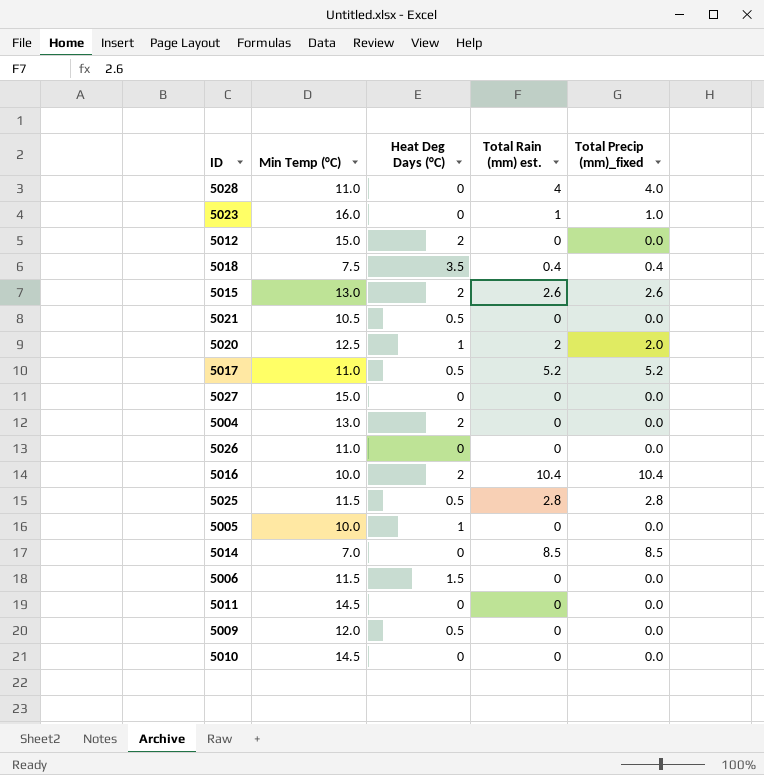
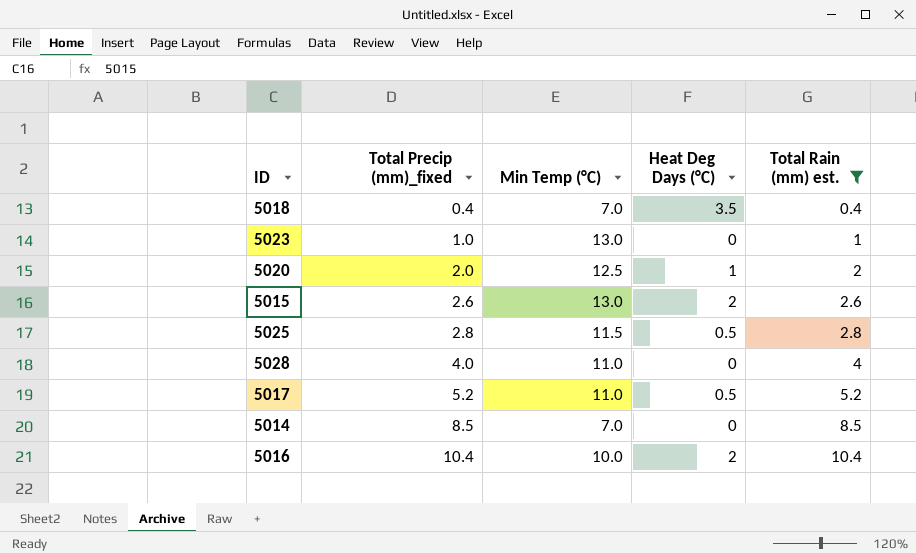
filter: none -> Total Rain (mm) est. != 0
row order: none -> Total Precip (mm)_fixed ascending
column Total Precip (mm)_fixed | position: 5 -> 2
5018 | Min Temp (°C): 7.5 -> 7.0
5023 | Min Temp (°C): 16.0 -> 13.0

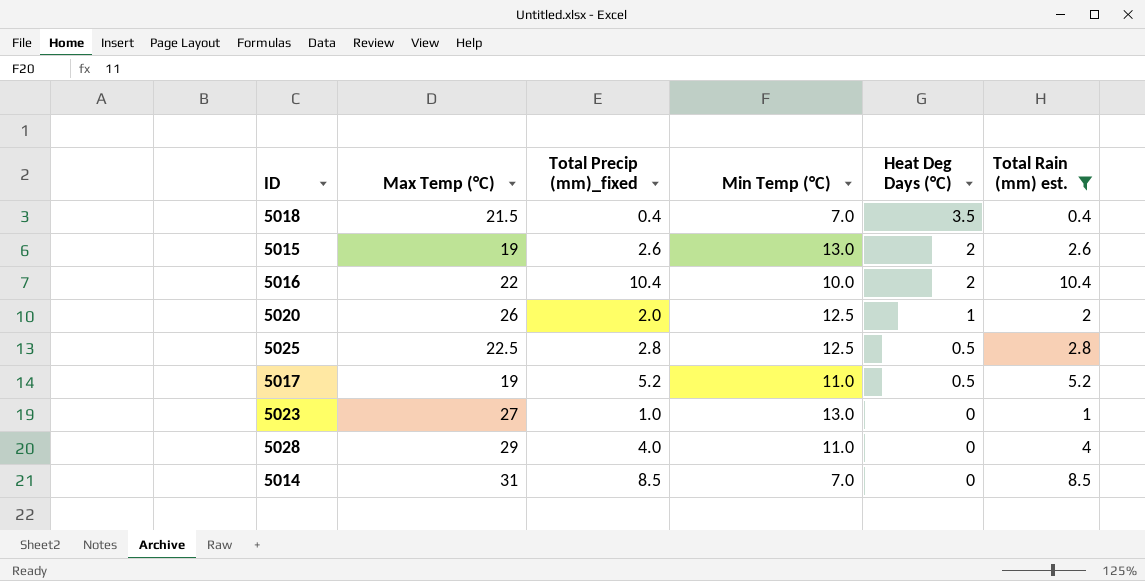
row order: Total Precip (mm)_fixed ascending -> Heat Deg Days (°C) descending
column Max Temp (°C) | position: none -> 2
5025 | Min Temp (°C): 11.5 -> 12.5

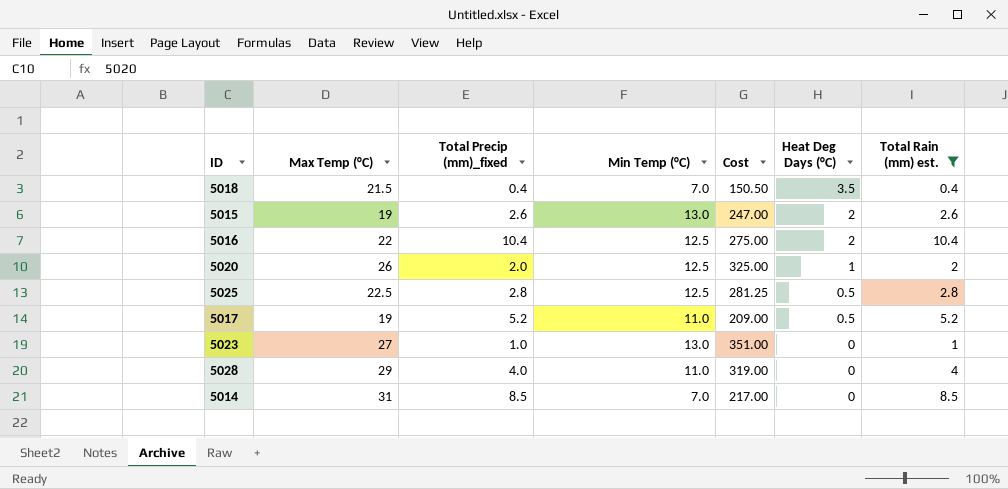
column Cost | formula: none -> [Max Temp (°C)] * [Min Temp (°C)]
5016 | Min Temp (°C): 10.0 -> 12.5

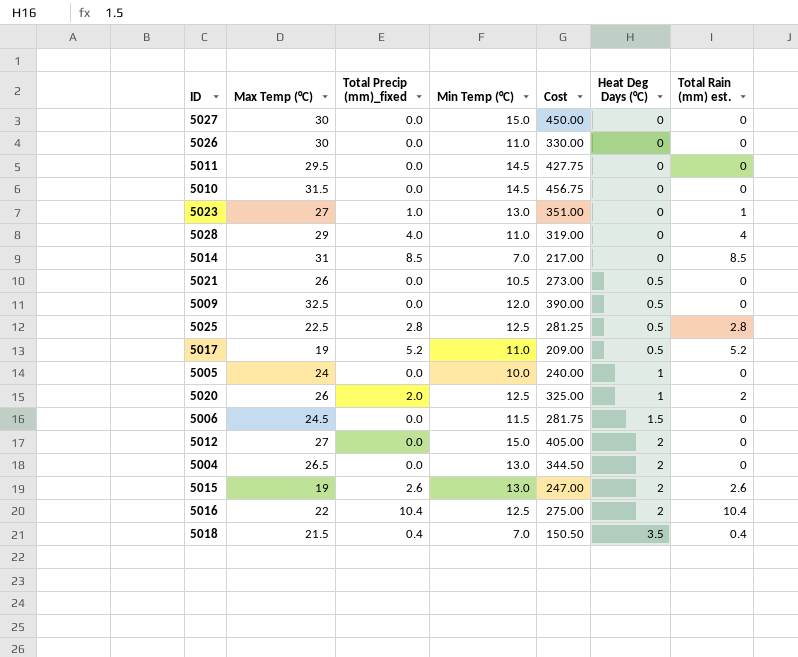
filter: Total Rain (mm) est. != 0 -> none
row order: Heat Deg Days (°C) descending -> Heat Deg Days (°C) ascending

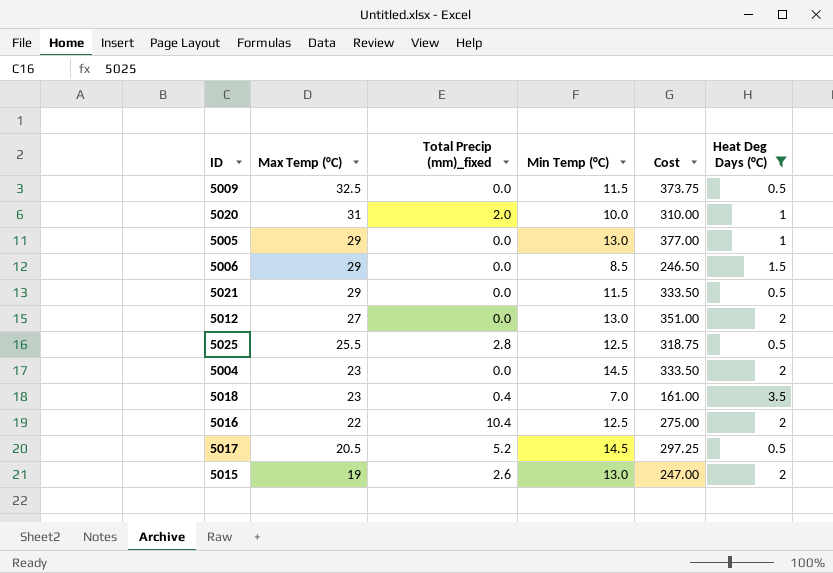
filter: none -> Heat Deg Days (°C) != 0
row order: Heat Deg Days (°C) ascending -> Max Temp (°C) descending
column Total Rain (mm) est. | position: 7 -> none
5009 | Min Temp (°C): 12.0 -> 11.5
5009 | Cost: 390.00 -> 373.75
5020 | Max Temp (°C): 26 -> 31
5020 | Min Temp (°C): 12.5 -> 10.0
5020 | Cost: 325.00 -> 310.00
5005 | Max Temp (°C): 24 -> 29
5005 | Min Temp (°C): 10.0 -> 13.0
5005 | Cost: 240.00 -> 377.00
5006 | Max Temp (°C): 24.5 -> 29
5006 | Min Temp (°C): 11.5 -> 8.5
5006 | Cost: 281.75 -> 246.50
5021 | Max Temp (°C): 26 -> 29
5021 | Min Temp (°C): 10.5 -> 11.5
5021 | Cost: 273.00 -> 333.50
5012 | Min Temp (°C): 15.0 -> 13.0
5012 | Cost: 405.00 -> 351.00
5025 | Max Temp (°C): 22.5 -> 25.5
5025 | Cost: 281.25 -> 318.75
5004 | Max Temp (°C): 26.5 -> 23
5004 | Min Temp (°C): 13.0 -> 14.5
5004 | Cost: 344.50 -> 333.50
5018 | Max Temp (°C): 21.5 -> 23
5018 | Cost: 150.50 -> 161.00
5017 | Max Temp (°C): 19 -> 20.5
5017 | Min Temp (°C): 11.0 -> 14.5
5017 | Cost: 209.00 -> 297.25

